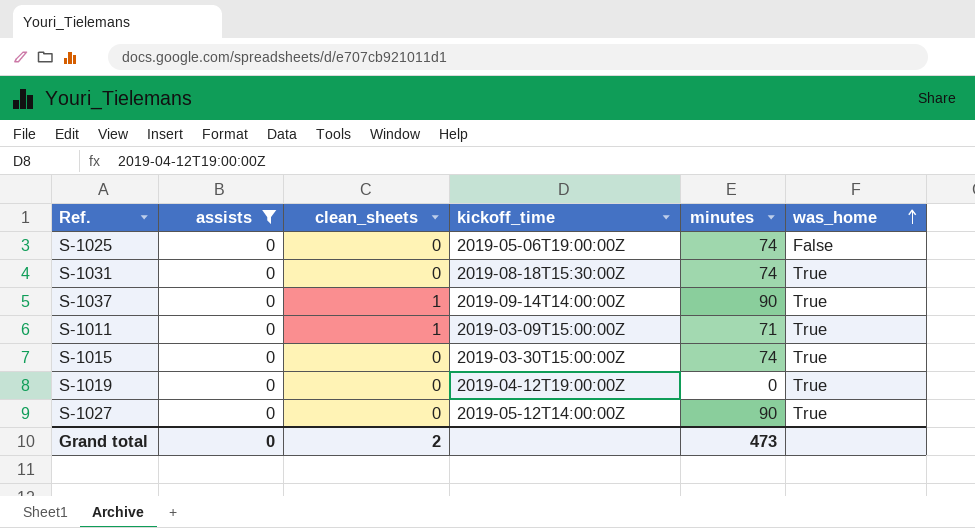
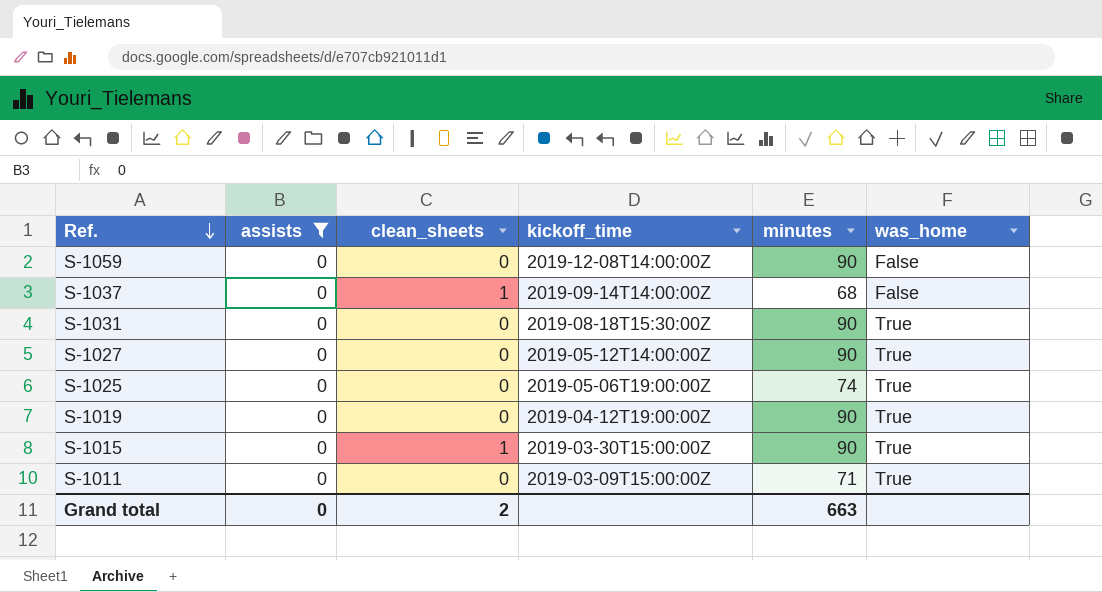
row order: was_home ascending -> Ref. descending
row S-1059: none -> 0 | 0 | 2019-12-08T14:00:00Z | 90 | False
S-1037 | minutes: 90 -> 68
S-1037 | was_home: True -> False
S-1031 | minutes: 74 -> 90
S-1025 | was_home: False -> True
S-1019 | minutes: 0 -> 90
S-1015 | clean_sheets: 0 -> 1
S-1015 | minutes: 74 -> 90
S-1011 | clean_sheets: 1 -> 0
Grand total | minutes: 473 -> 663

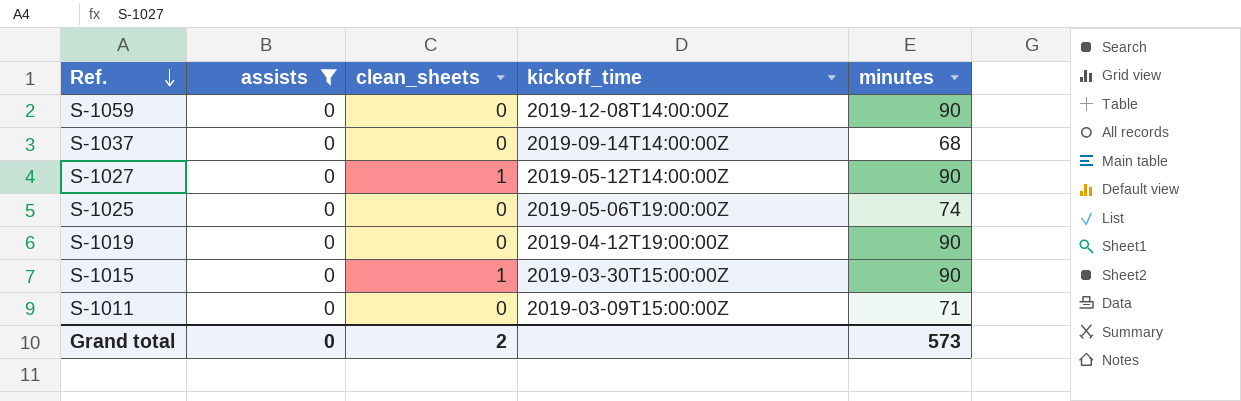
column was_home | position: 6 -> none
row S-1031: 0 | 0 | 2019-08-18T15:30:00Z | 90 | True -> none
S-1037 | clean_sheets: 1 -> 0
S-1027 | clean_sheets: 0 -> 1
Grand total | minutes: 663 -> 573

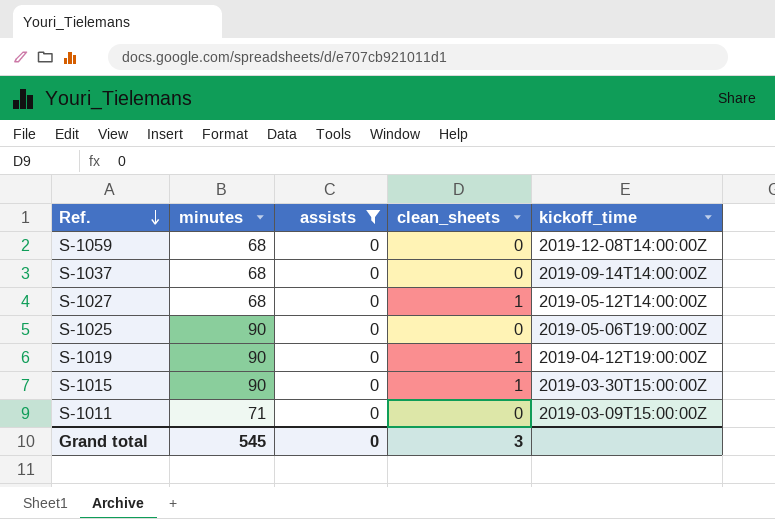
column minutes | position: 5 -> 2
S-1059 | minutes: 90 -> 68
S-1027 | minutes: 90 -> 68
S-1025 | minutes: 74 -> 90
S-1019 | clean_sheets: 0 -> 1
Grand total | minutes: 573 -> 545
Grand total | clean_sheets: 2 -> 3

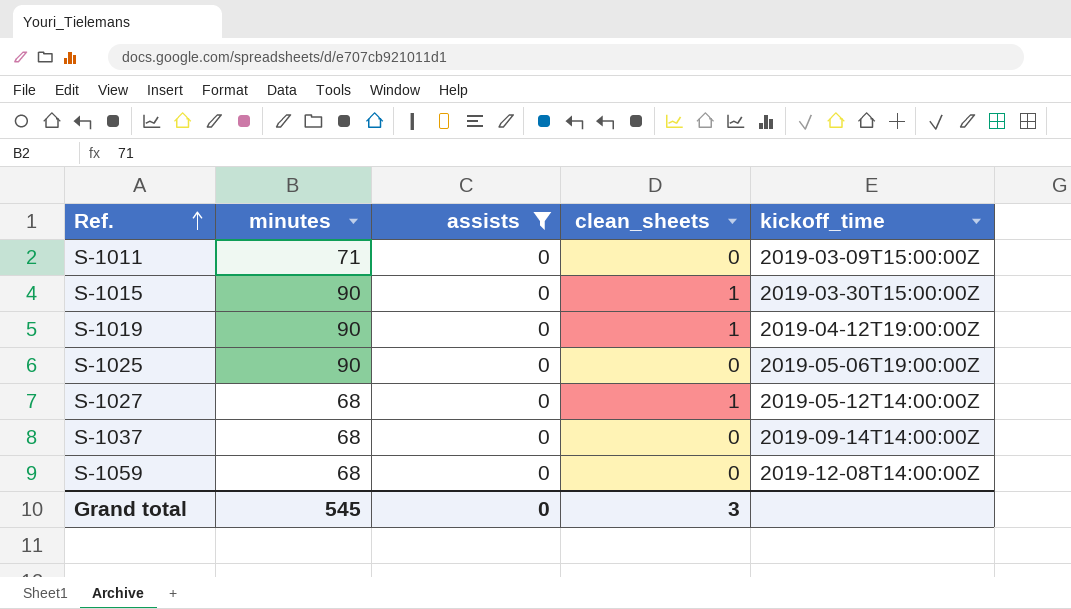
row order: Ref. descending -> Ref. ascending

